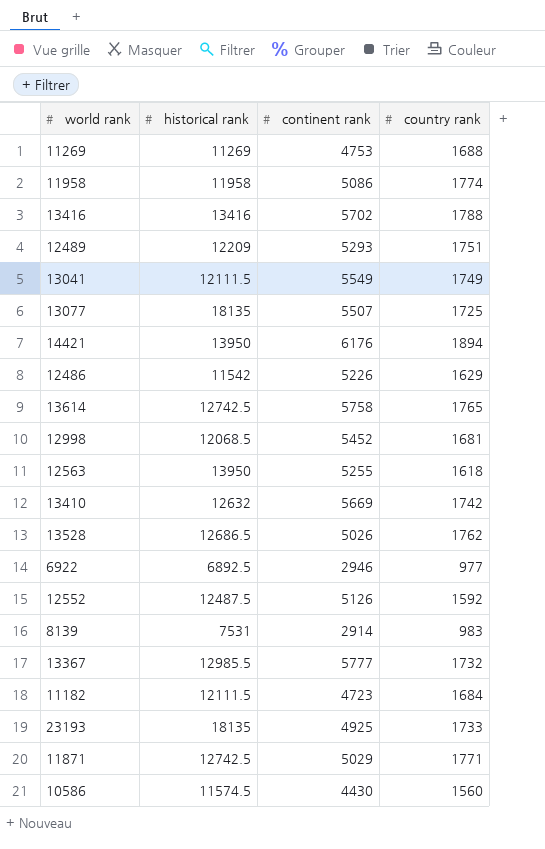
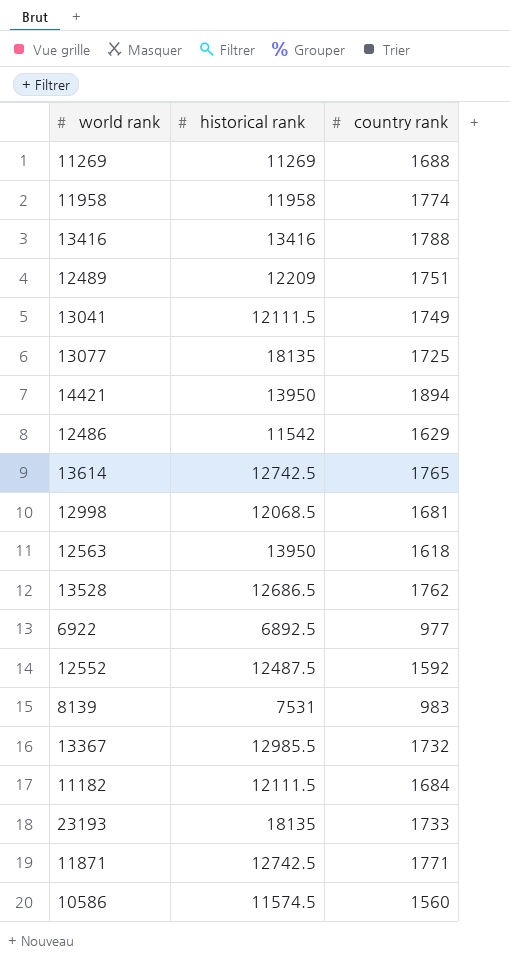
column continent rank | position: 3 -> none
row 13410: 12632 | 5669 | 1742 -> none

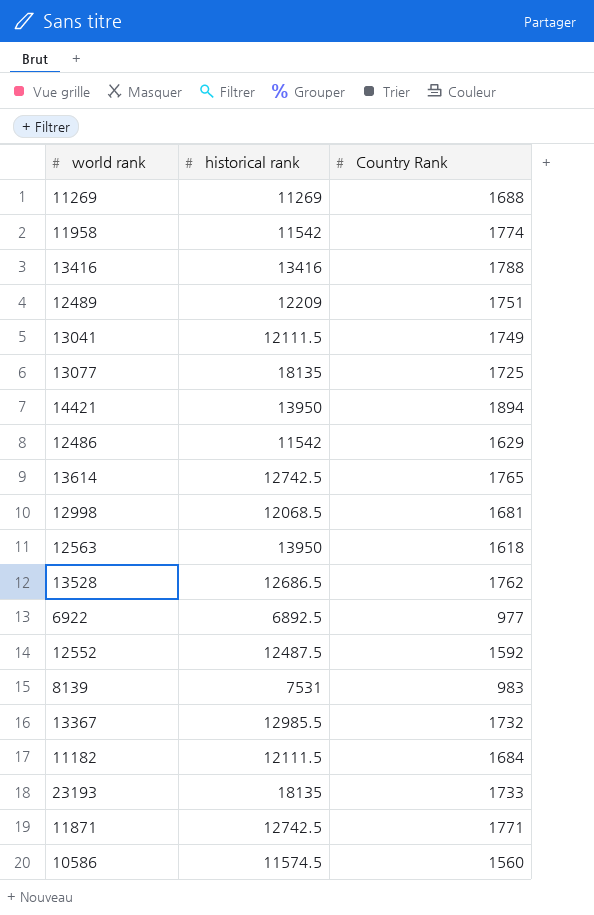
column name: country rank -> Country Rank
11958 | historical rank: 11958 -> 11542

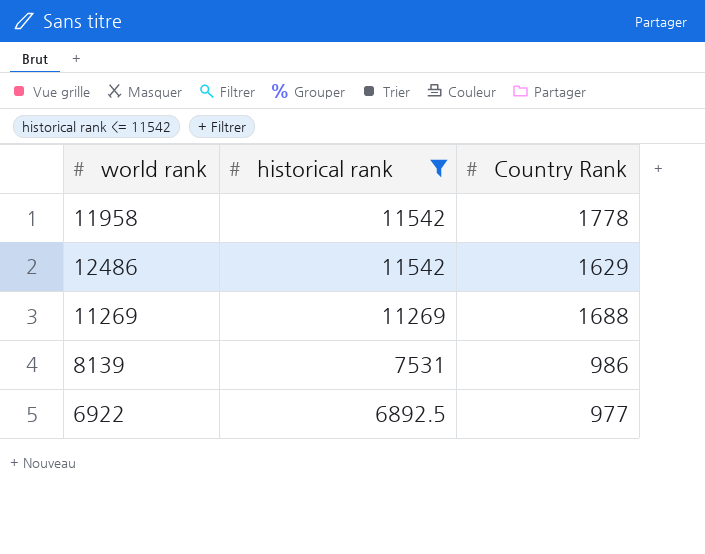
filter: none -> historical rank <= 11542
row order: none -> historical rank descending
11958 | Country Rank: 1774 -> 1778
8139 | Country Rank: 983 -> 986

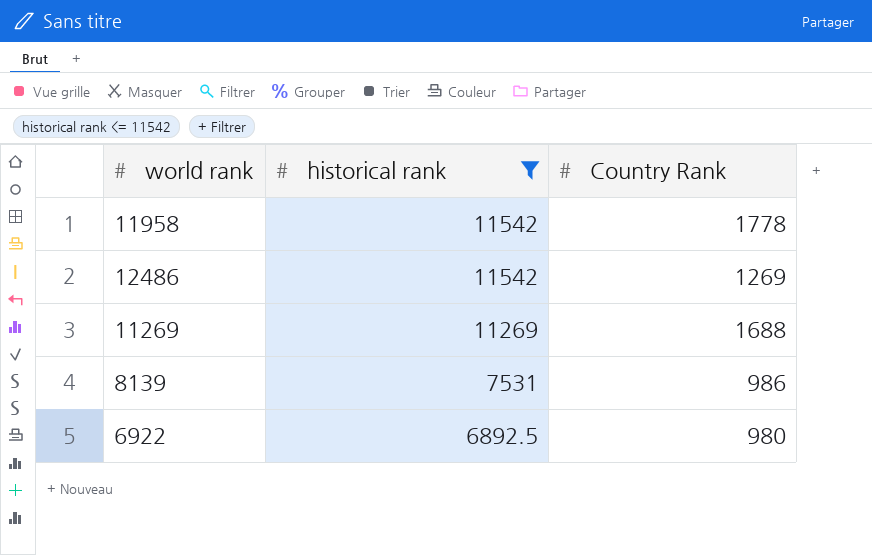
12486 | Country Rank: 1629 -> 1269
6922 | Country Rank: 977 -> 980

